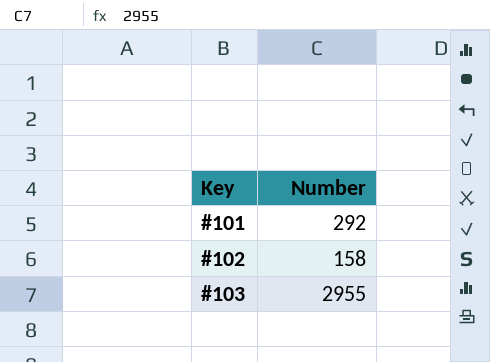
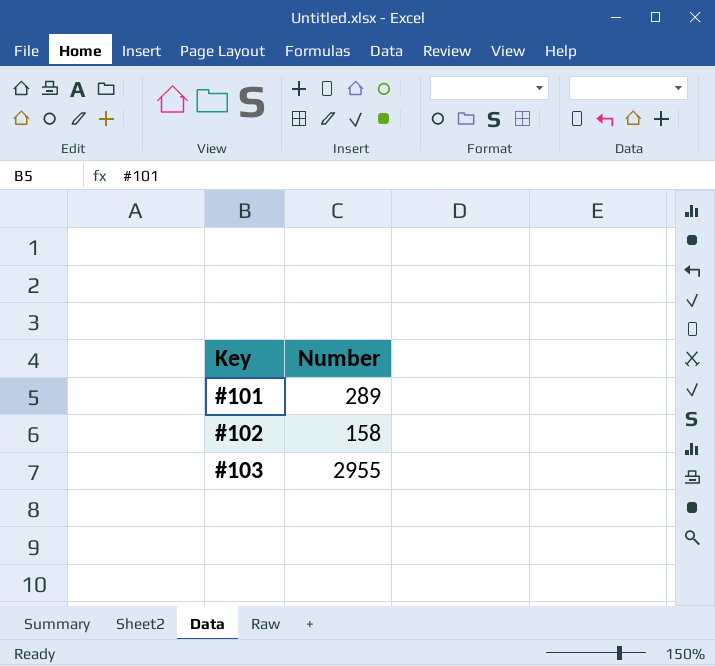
#101 | Number: 292 -> 289

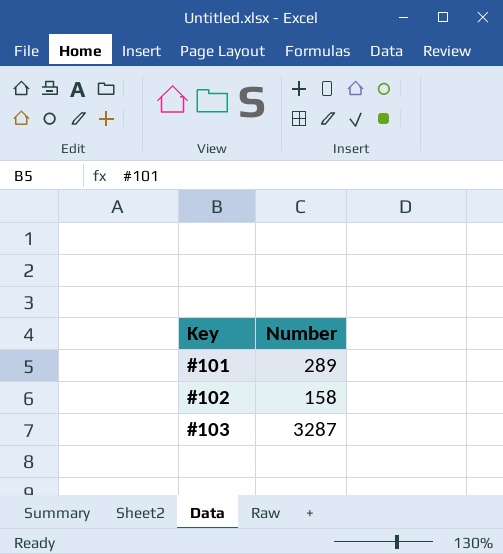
#103 | Number: 2955 -> 3287

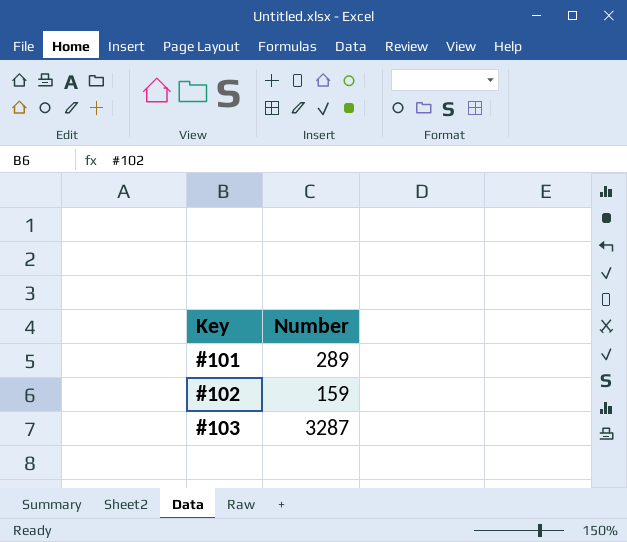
#102 | Number: 158 -> 159

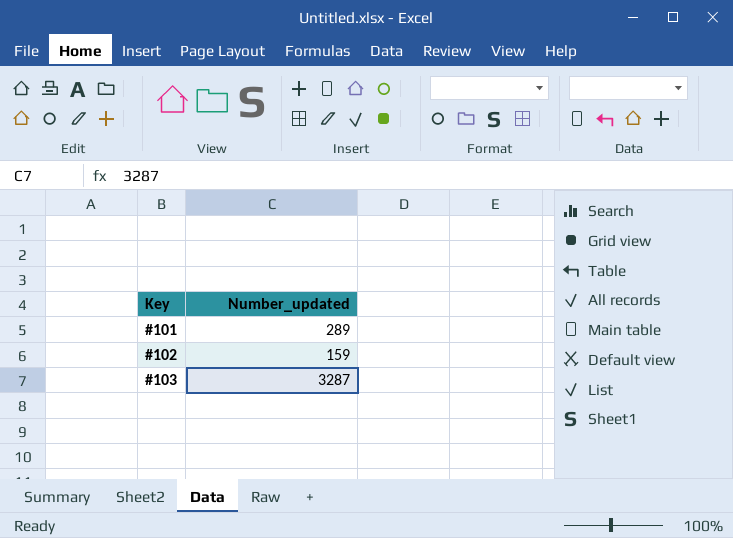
column name: Number -> Number_updated

